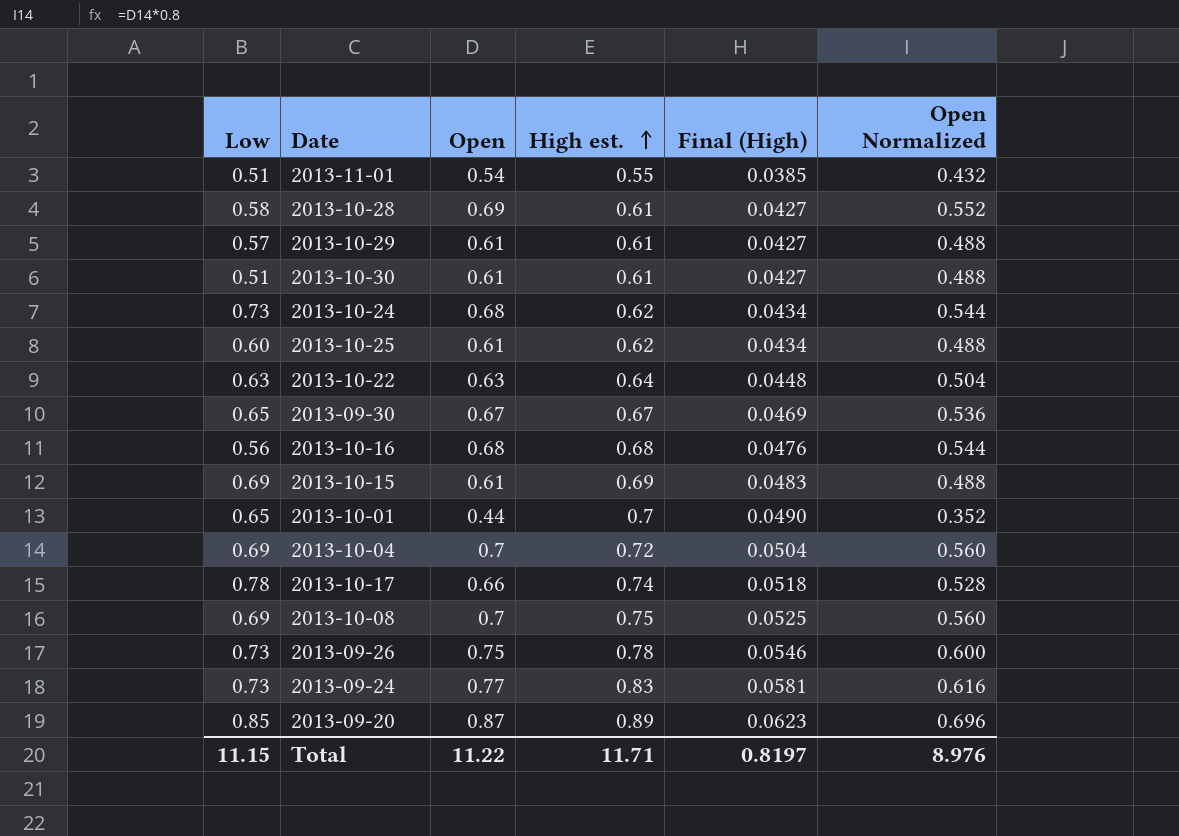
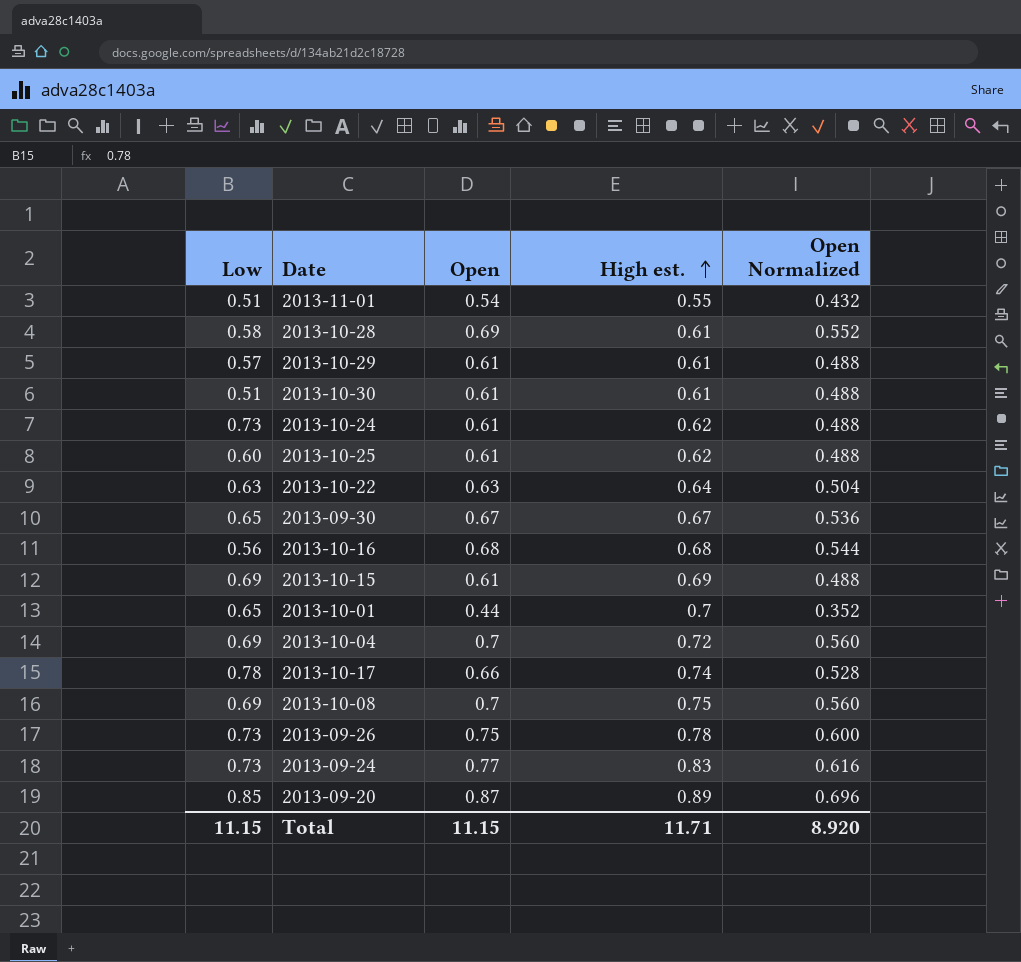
column Final (High) | formula: [High est.] * 0.07 -> none
2013-10-24 | Open: 0.68 -> 0.61
2013-10-24 | Open Normalized: 0.544 -> 0.488
Total | Open: 11.22 -> 11.15
Total | Open Normalized: 8.976 -> 8.920

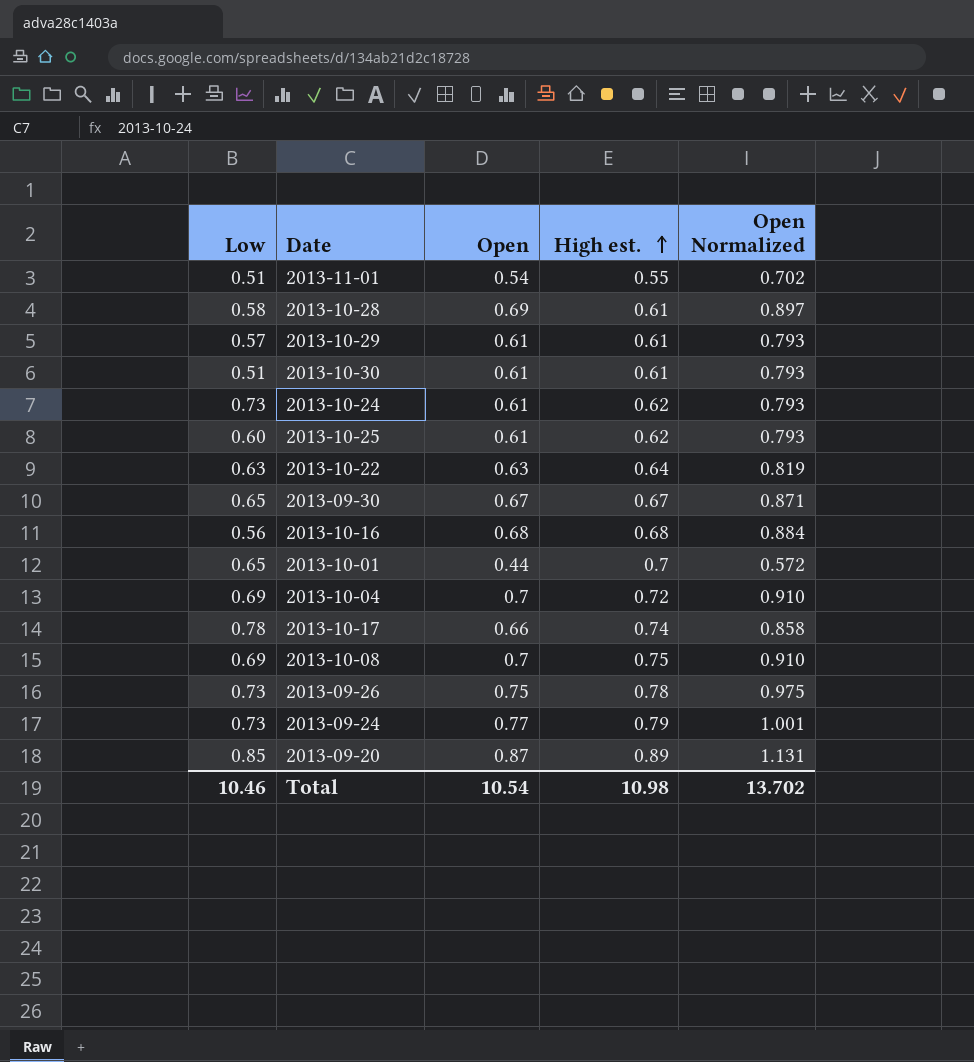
column Open Normalized | formula: [Open] * 0.8 -> [Open] * 1.3
row 2013-10-15: 0.69 | 0.61 | 0.69 | 0.488 -> none
2013-09-24 | High est.: 0.83 -> 0.79
Total | Low: 11.15 -> 10.46
Total | Open: 11.15 -> 10.54
Total | High est.: 11.71 -> 10.98
Total | Open Normalized: 8.920 -> 13.702

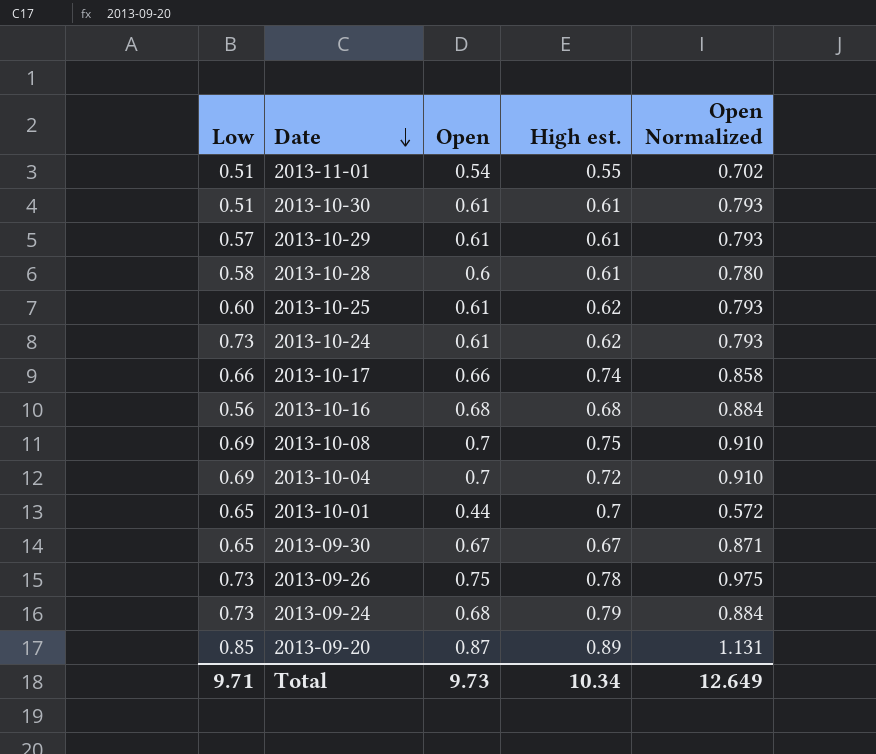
row order: High est. ascending -> Date descending
row 2013-10-22: 0.63 | 0.63 | 0.64 | 0.819 -> none
2013-10-28 | Open: 0.69 -> 0.6
2013-10-28 | Open Normalized: 0.897 -> 0.780
2013-10-17 | Low: 0.78 -> 0.66
2013-09-24 | Open: 0.77 -> 0.68
2013-09-24 | Open Normalized: 1.001 -> 0.884
Total | Low: 10.46 -> 9.71
Total | Open: 10.54 -> 9.73
Total | High est.: 10.98 -> 10.34
Total | Open Normalized: 13.702 -> 12.649

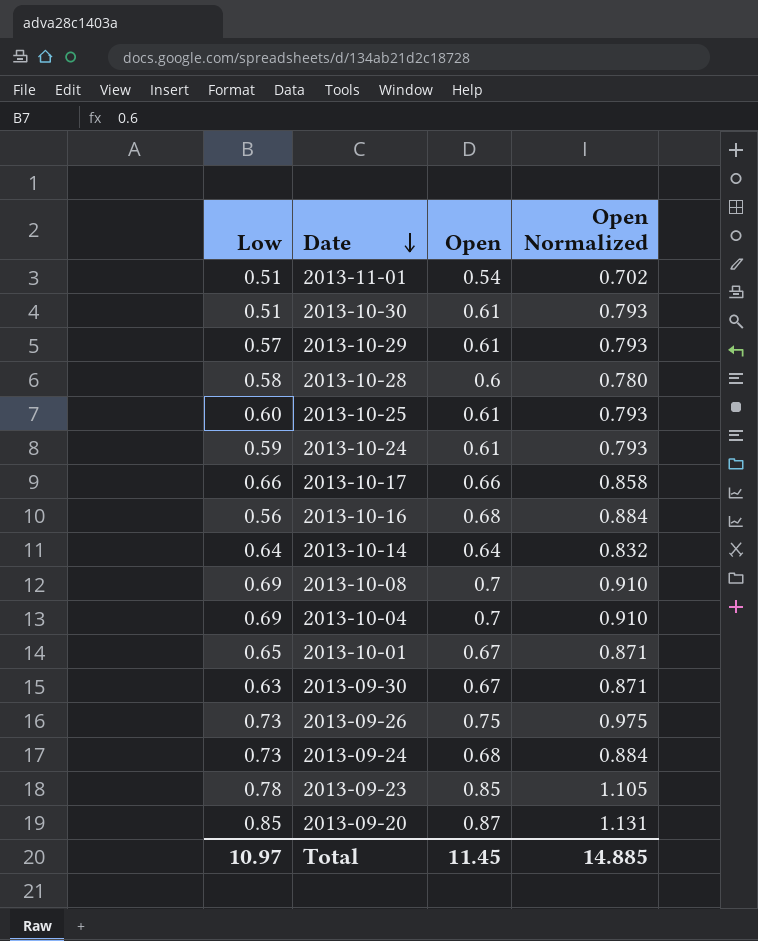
column High est. | position: 4 -> none
2013-10-24 | Low: 0.73 -> 0.59
row 2013-10-14: none -> 0.64 | 0.64 | 0.832
2013-10-01 | Open: 0.44 -> 0.67
2013-10-01 | Open Normalized: 0.572 -> 0.871
2013-09-30 | Low: 0.65 -> 0.63
row 2013-09-23: none -> 0.78 | 0.85 | 1.105
Total | Low: 9.71 -> 10.97
Total | Open: 9.73 -> 11.45
Total | Open Normalized: 12.649 -> 14.885

